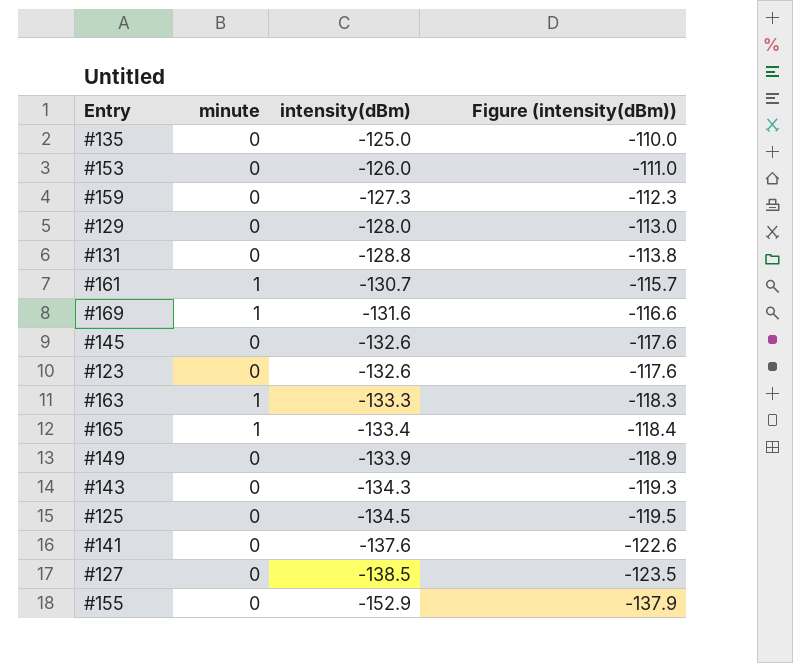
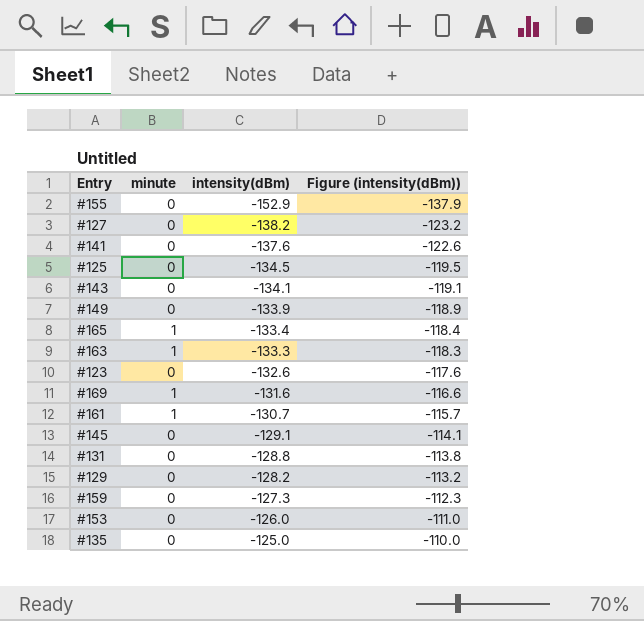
row order: intensity(dBm) descending -> intensity(dBm) ascending
#127 | intensity(dBm): -138.5 -> -138.2
#127 | Figure (intensity(dBm)): -123.5 -> -123.2
#143 | intensity(dBm): -134.3 -> -134.1
#143 | Figure (intensity(dBm)): -119.3 -> -119.1
#145 | intensity(dBm): -132.6 -> -129.1
#145 | Figure (intensity(dBm)): -117.6 -> -114.1
#129 | intensity(dBm): -128.0 -> -128.2
#129 | Figure (intensity(dBm)): -113.0 -> -113.2

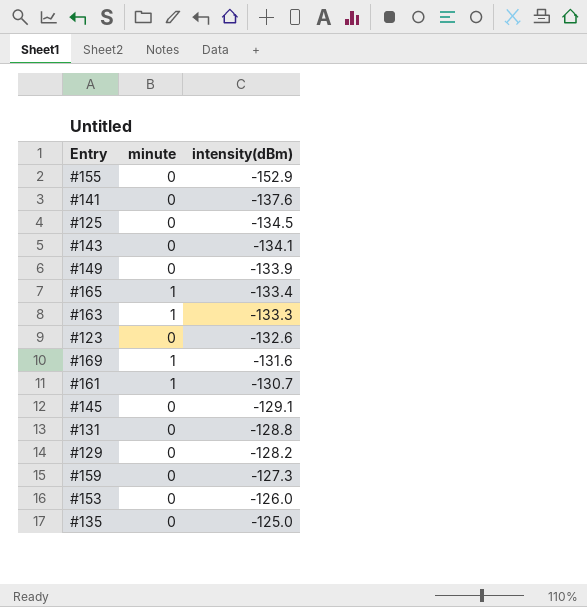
column Figure (intensity(dBm)) | formula: [intensity(dBm)] + 15 -> none
row #127: 0 | -138.2 | -123.2 -> none

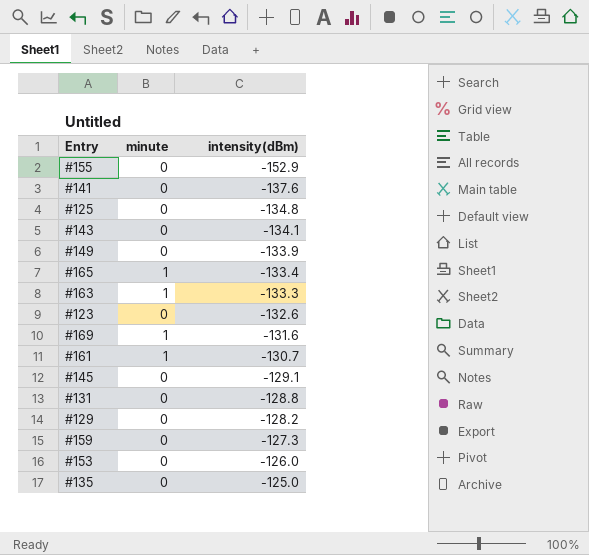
#125 | intensity(dBm): -134.5 -> -134.8

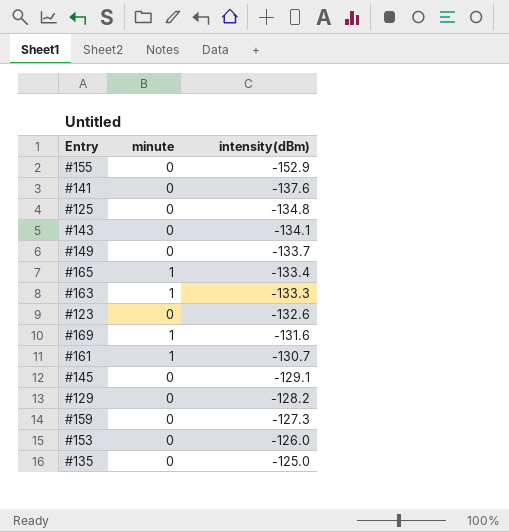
row #131: 0 | -128.8 -> none
#149 | intensity(dBm): -133.9 -> -133.7

